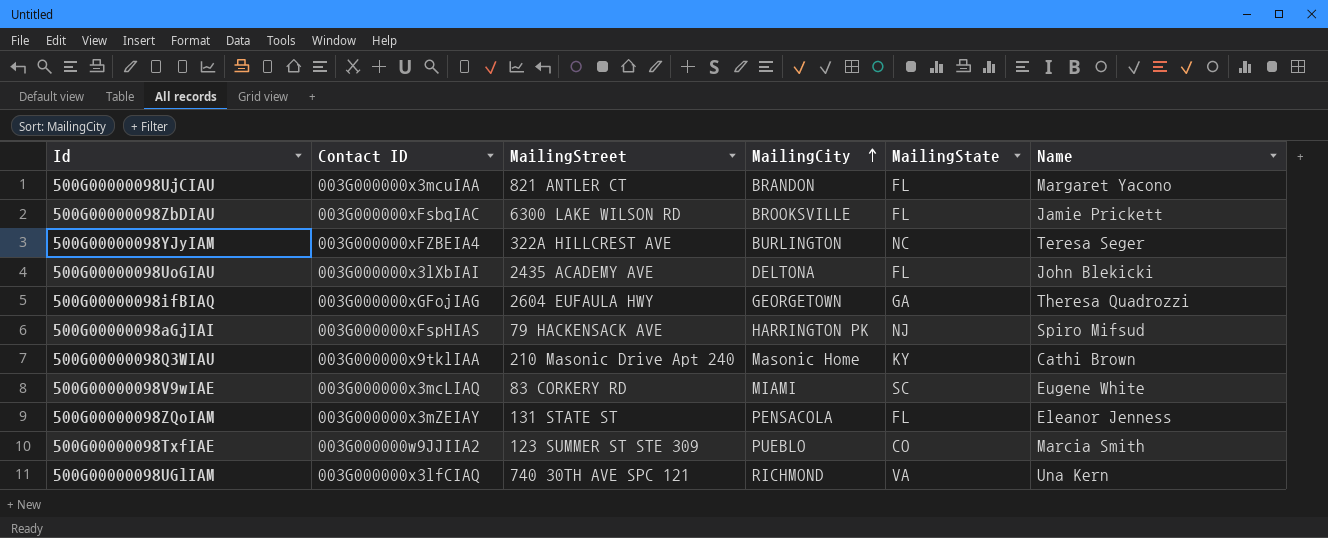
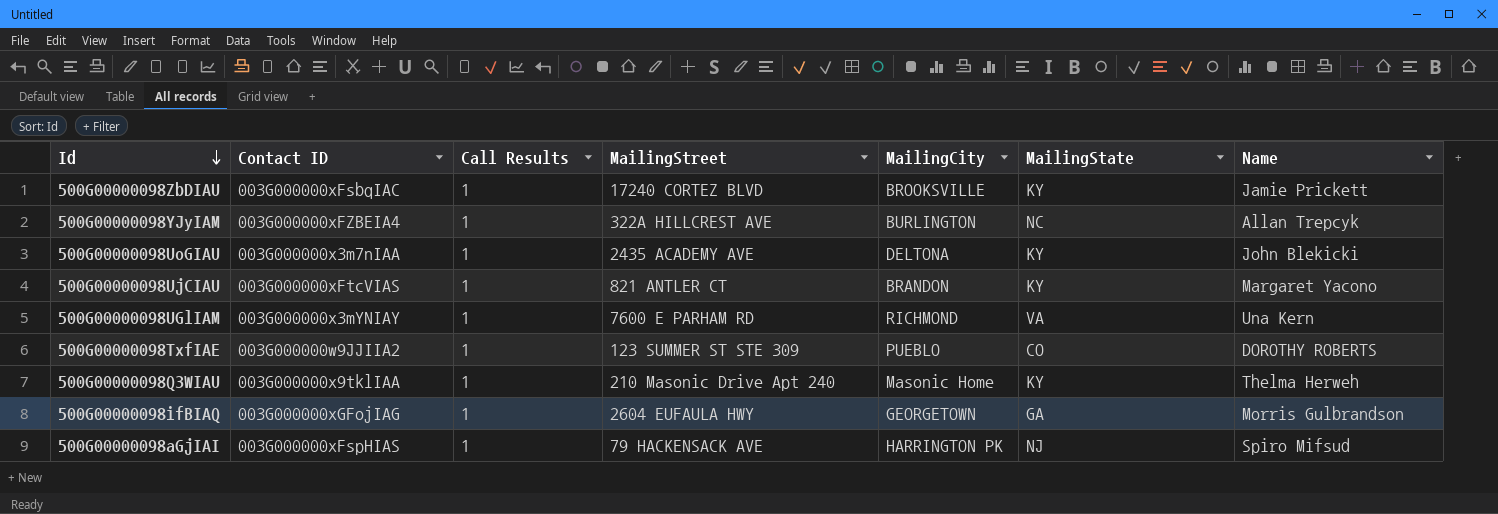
row order: MailingCity ascending -> Id descending
column Call Results | position: none -> 3
row 500G00000098V9wIAE: 003G000000x3mcLIAQ | 83 CORKERY RD | MIAMI | SC | Eugene White -> none
row 500G00000098ZQoIAM: 003G000000x3mZEIAY | 131 STATE ST | PENSACOLA | FL | Eleanor Jenness -> none
500G00000098ZbDIAU | MailingStreet: 6300 LAKE WILSON RD -> 17240 CORTEZ BLVD
500G00000098ZbDIAU | MailingState: FL -> KY
500G00000098YJyIAM | Name: Teresa Seger -> Allan Trepcyk
500G00000098UoGIAU | Contact ID: 003G000000x3lXbIAI -> 003G000000x3m7nIAA
500G00000098UoGIAU | MailingState: FL -> KY
500G00000098UjCIAU | Contact ID: 003G000000x3mcuIAA -> 003G000000xFtcVIAS
500G00000098UjCIAU | MailingState: FL -> KY
500G00000098UGlIAM | Contact ID: 003G000000x3lfCIAQ -> 003G000000x3mYNIAY
500G00000098UGlIAM | MailingStreet: 740 30TH AVE SPC 121 -> 7600 E PARHAM RD
500G00000098TxfIAE | Name: Marcia Smith -> DOROTHY ROBERTS
500G00000098Q3WIAU | Name: Cathi Brown -> Thelma Herweh
500G00000098ifBIAQ | Name: Theresa Quadrozzi -> Morris Gulbrandson

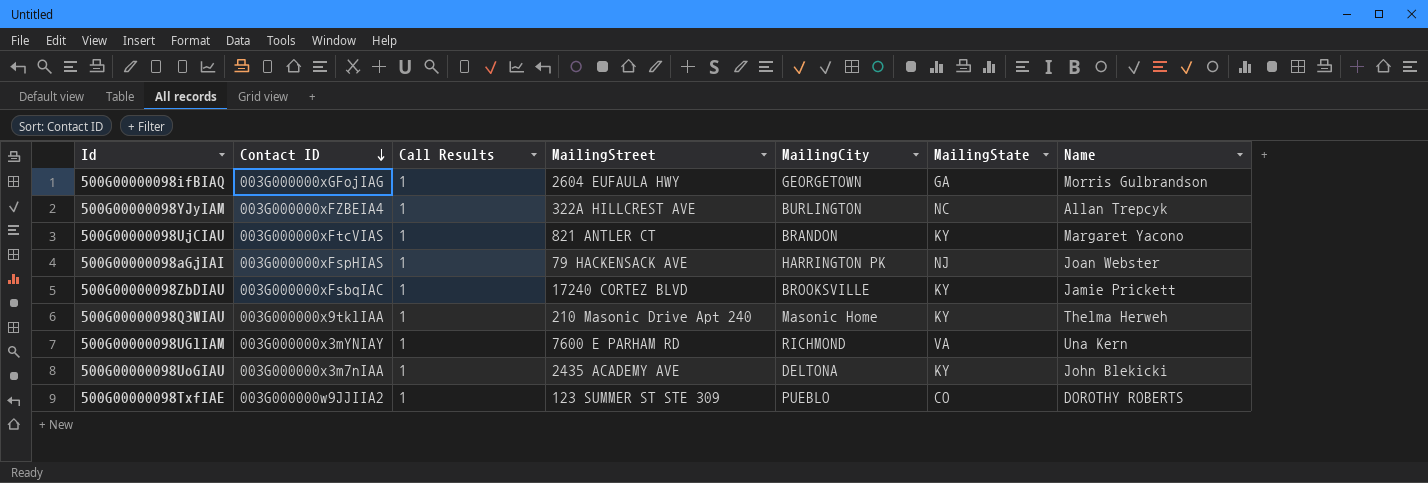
row order: Id descending -> Contact ID descending
500G00000098aGjIAI | Name: Spiro Mifsud -> Joan Webster

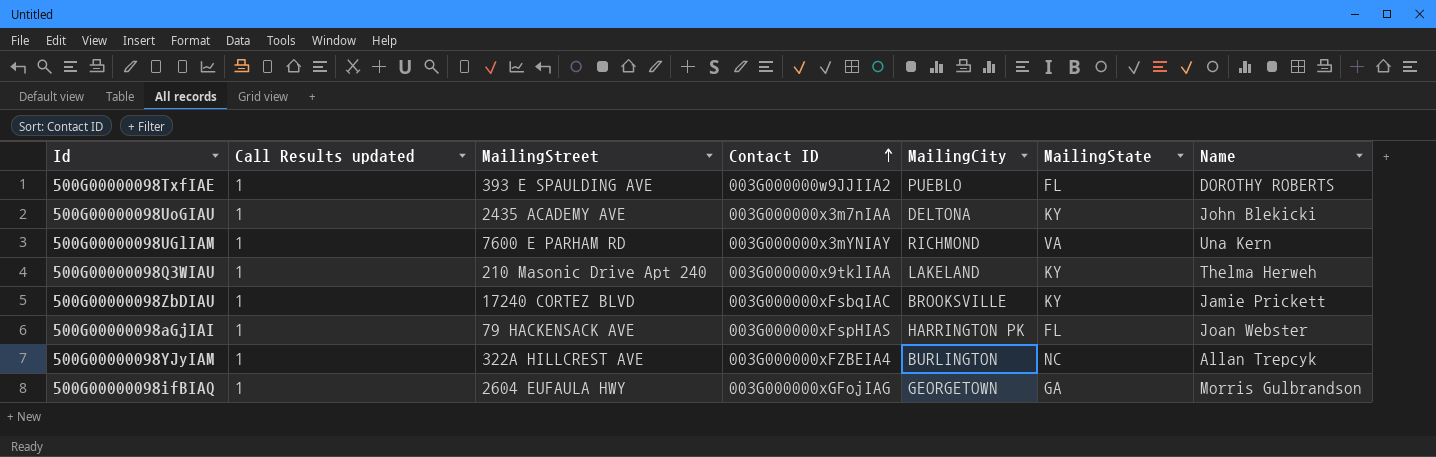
row order: Contact ID descending -> Contact ID ascending
column name: Call Results -> Call Results updated
column Contact ID | position: 2 -> 4
row 500G00000098UjCIAU: 003G000000xFtcVIAS | 1 | 821 ANTLER CT | BRANDON | KY | Margaret Yacono -> none
500G00000098TxfIAE | MailingStreet: 123 SUMMER ST STE 309 -> 393 E SPAULDING AVE
500G00000098TxfIAE | MailingState: CO -> FL
500G00000098Q3WIAU | MailingCity: Masonic Home -> LAKELAND
500G00000098aGjIAI | MailingState: NJ -> FL

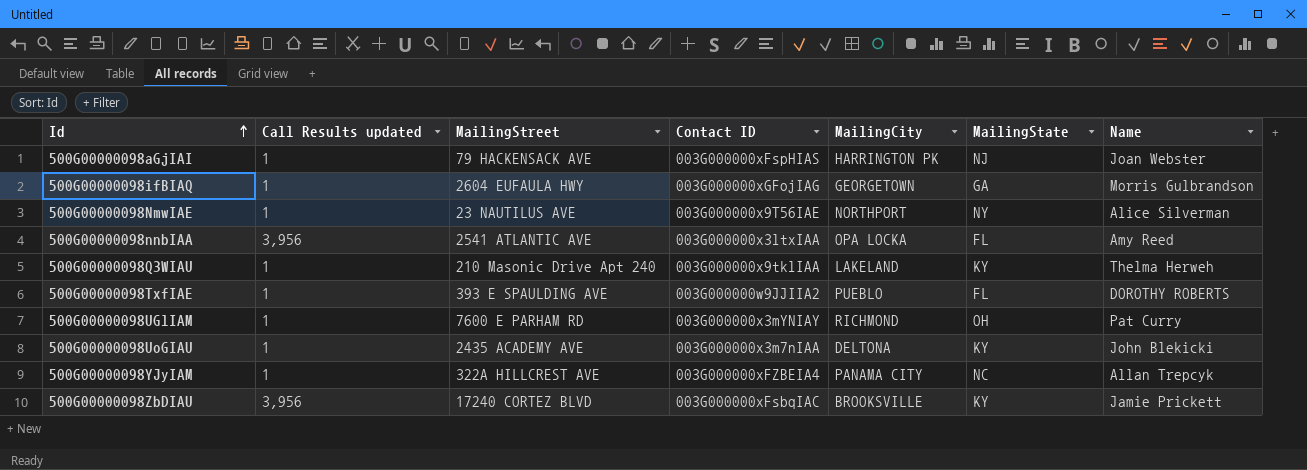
row order: Contact ID ascending -> Id ascending
500G00000098aGjIAI | MailingState: FL -> NJ
row 500G00000098NmwIAE: none -> 1 | 23 NAUTILUS AVE | 003G000000x9T56IAE | NORTHPORT | NY | Alice Silverman
row 500G00000098nnbIAA: none -> 3,956 | 2541 ATLANTIC AVE | 003G000000x3ltxIAA | OPA LOCKA | FL | Amy Reed
500G00000098UGlIAM | MailingState: VA -> OH
500G00000098UGlIAM | Name: Una Kern -> Pat Curry
500G00000098YJyIAM | MailingCity: BURLINGTON -> PANAMA CITY
500G00000098ZbDIAU | Call Results updated: 1 -> 3,956

